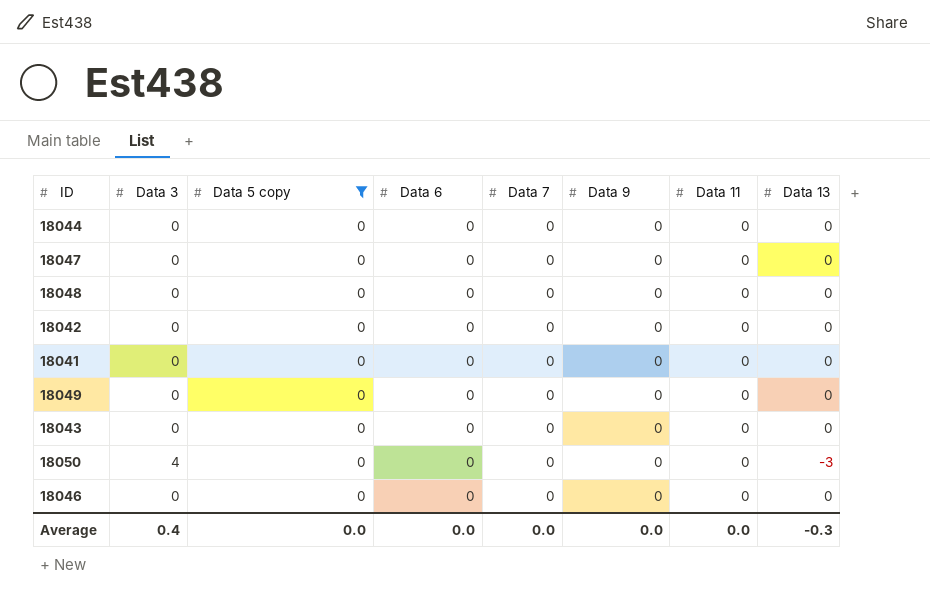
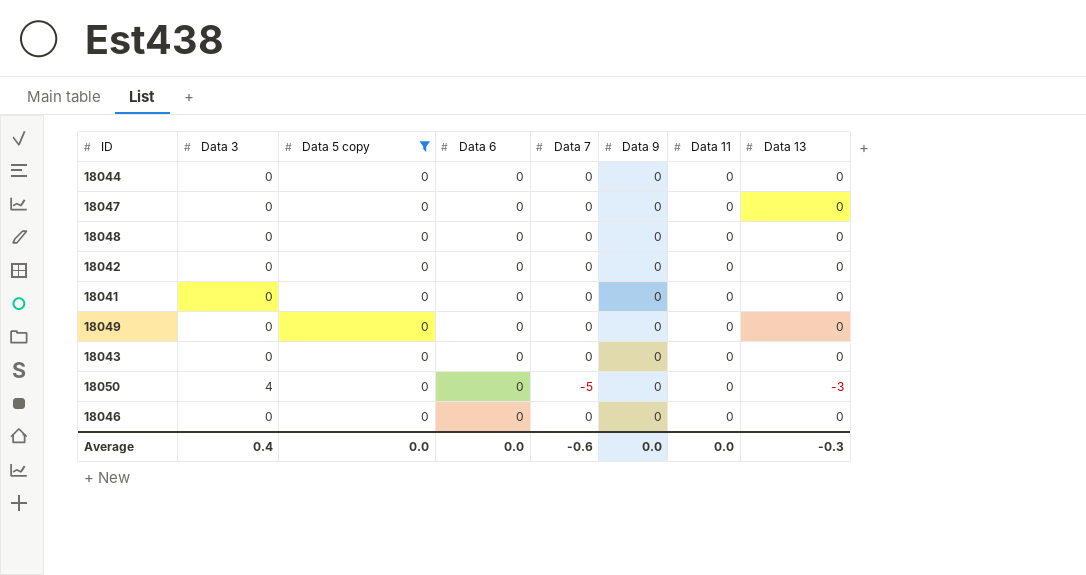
18050 | Data 7: 0 -> -5
Average | Data 7: 0.0 -> -0.6

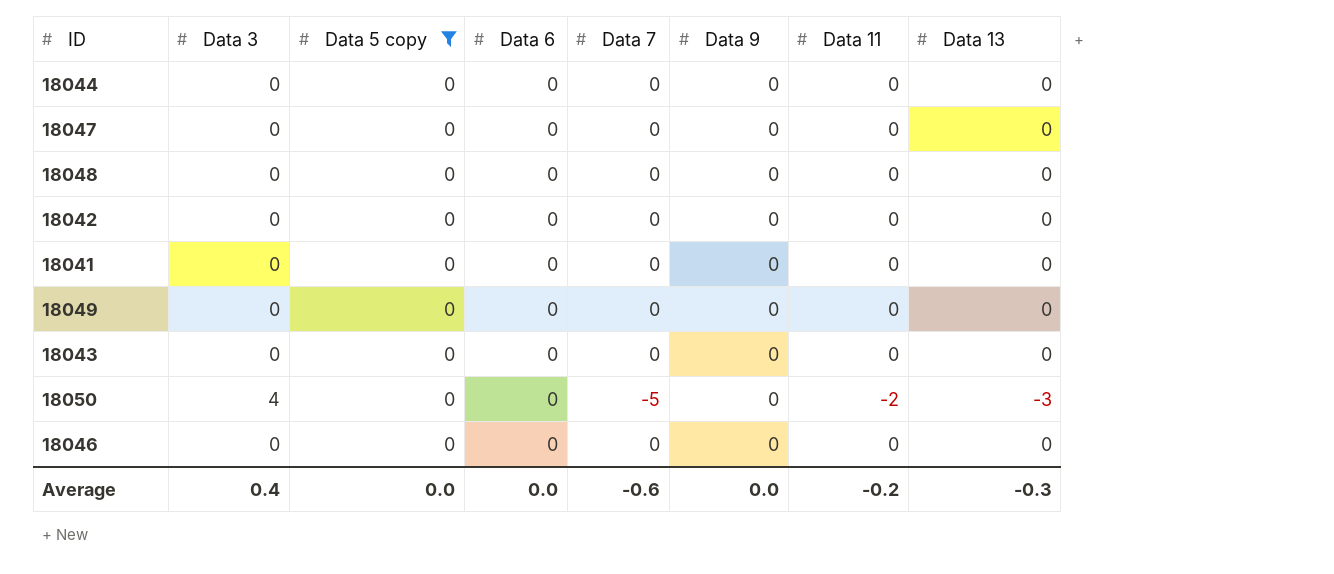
18050 | Data 11: 0 -> -2
Average | Data 11: 0.0 -> -0.2

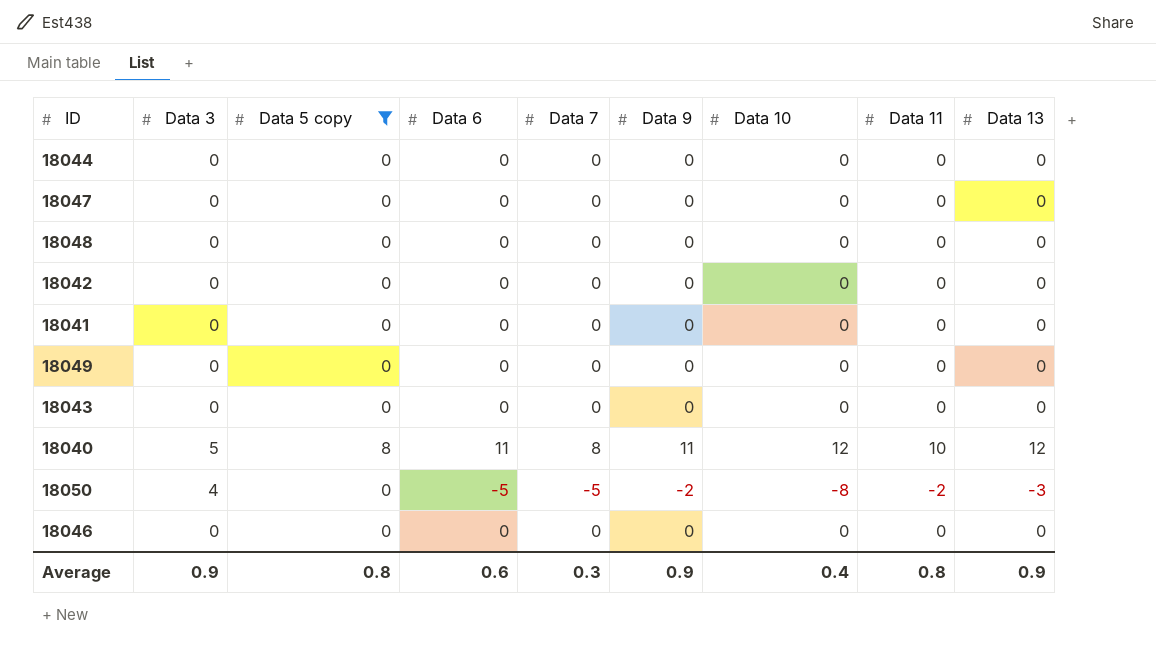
column Data 10 | position: none -> 7
row 18040: none -> 5 | 8 | 11 | 8 | 11 | 12 | 10 | 12
18050 | Data 6: 0 -> -5
18050 | Data 9: 0 -> -2
Average | Data 3: 0.4 -> 0.9
Average | Data 5 copy: 0.0 -> 0.8
Average | Data 6: 0.0 -> 0.6
Average | Data 7: -0.6 -> 0.3
Average | Data 9: 0.0 -> 0.9
Average | Data 11: -0.2 -> 0.8
Average | Data 13: -0.3 -> 0.9

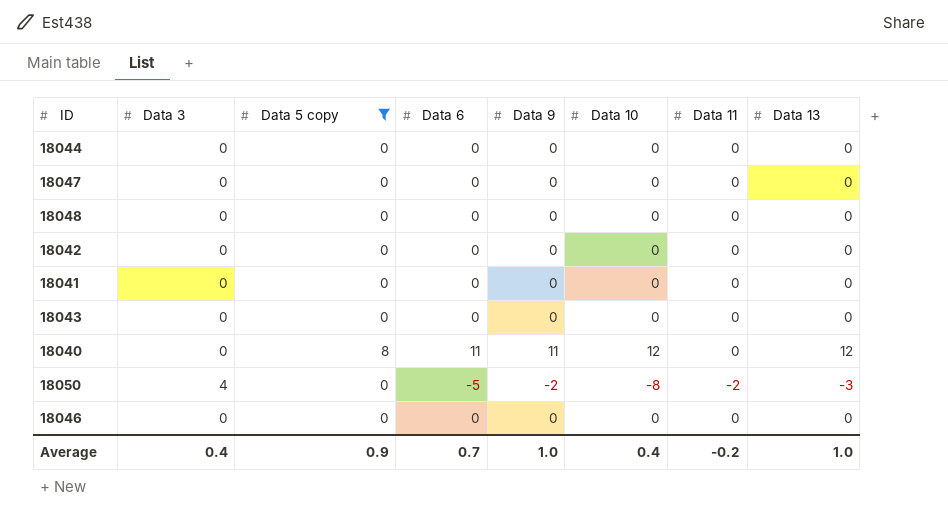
column Data 7 | position: 5 -> none
row 18049: 0 | 0 | 0 | 0 | 0 | 0 | 0 | 0 -> none
18040 | Data 3: 5 -> 0
18040 | Data 11: 10 -> 0
Average | Data 3: 0.9 -> 0.4
Average | Data 5 copy: 0.8 -> 0.9
Average | Data 6: 0.6 -> 0.7
Average | Data 9: 0.9 -> 1.0
Average | Data 11: 0.8 -> -0.2
Average | Data 13: 0.9 -> 1.0

